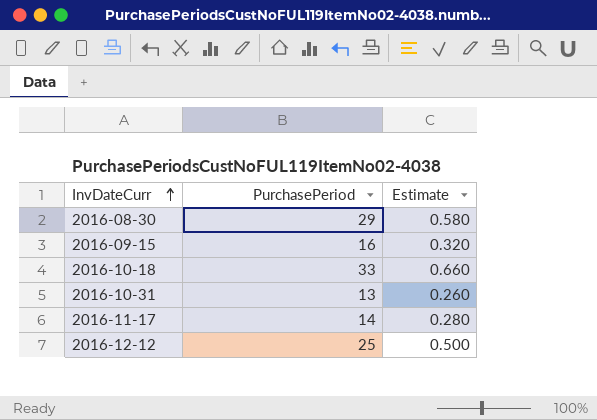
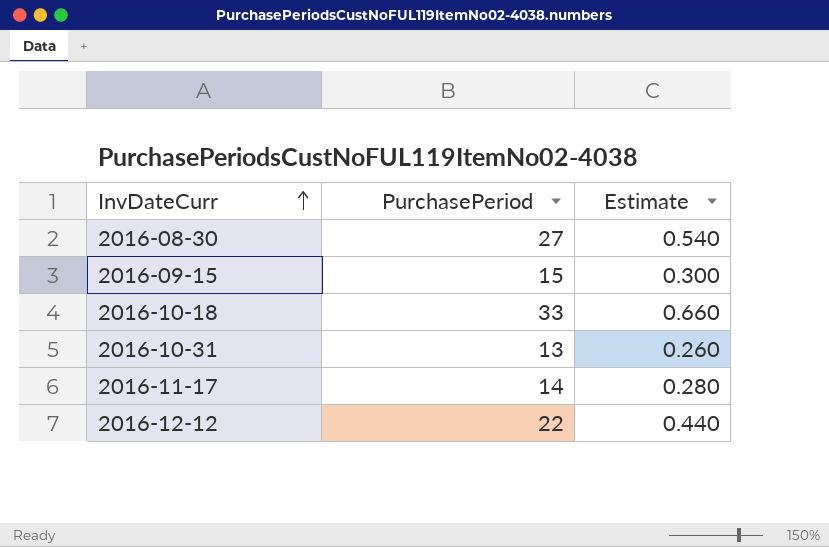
2016-08-30 | PurchasePeriod: 29 -> 27
2016-08-30 | Estimate: 0.580 -> 0.540
2016-09-15 | PurchasePeriod: 16 -> 15
2016-09-15 | Estimate: 0.320 -> 0.300
2016-12-12 | PurchasePeriod: 25 -> 22
2016-12-12 | Estimate: 0.500 -> 0.440

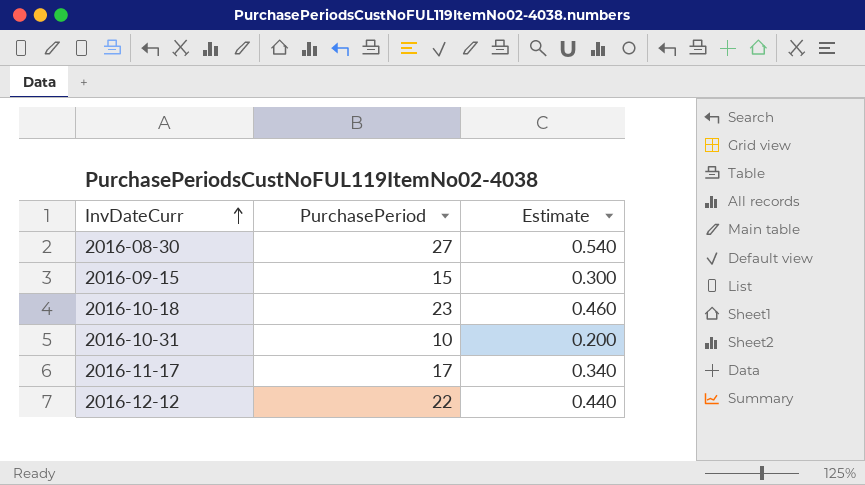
2016-10-18 | PurchasePeriod: 33 -> 23
2016-10-18 | Estimate: 0.660 -> 0.460
2016-10-31 | PurchasePeriod: 13 -> 10
2016-10-31 | Estimate: 0.260 -> 0.200
2016-11-17 | PurchasePeriod: 14 -> 17
2016-11-17 | Estimate: 0.280 -> 0.340

